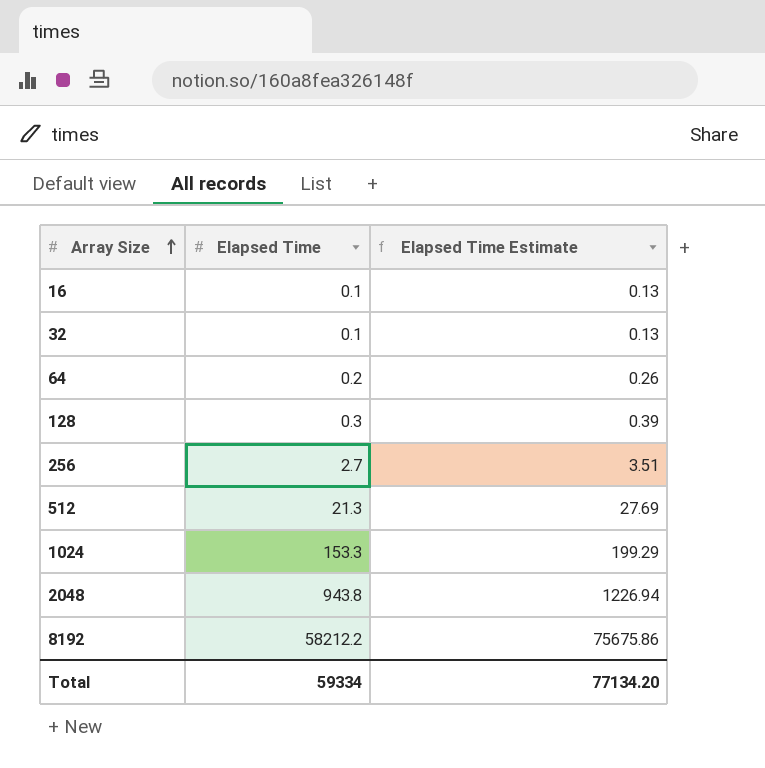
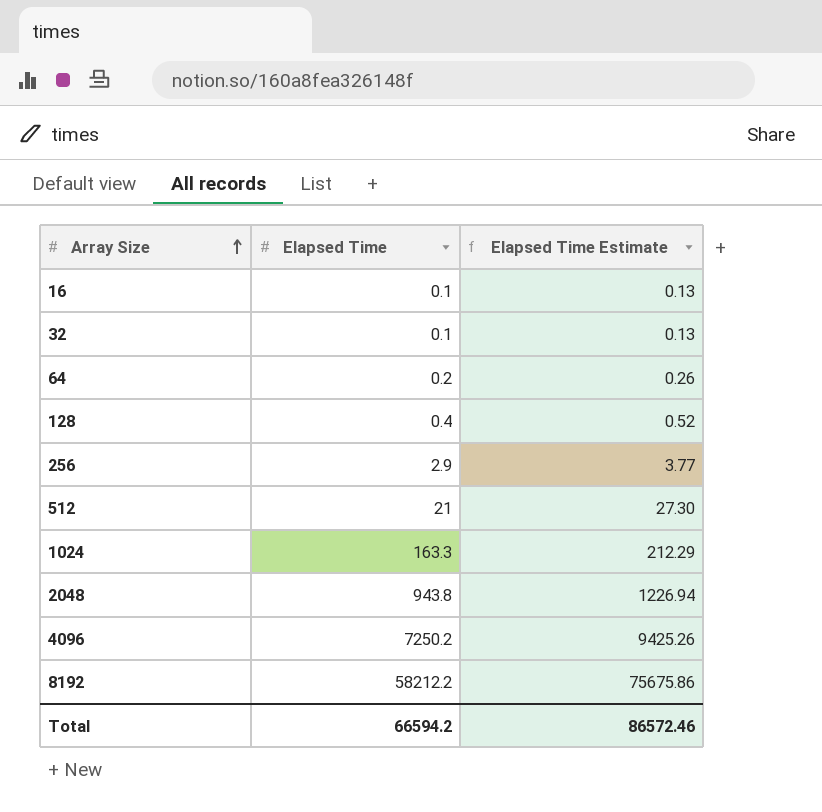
128 | Elapsed Time: 0.3 -> 0.4
128 | Elapsed Time Estimate: 0.39 -> 0.52
256 | Elapsed Time: 2.7 -> 2.9
256 | Elapsed Time Estimate: 3.51 -> 3.77
512 | Elapsed Time: 21.3 -> 21
512 | Elapsed Time Estimate: 27.69 -> 27.30
1024 | Elapsed Time: 153.3 -> 163.3
1024 | Elapsed Time Estimate: 199.29 -> 212.29
row 4096: none -> 7250.2 | 9425.26
Total | Elapsed Time: 59334 -> 66594.2
Total | Elapsed Time Estimate: 77134.20 -> 86572.46

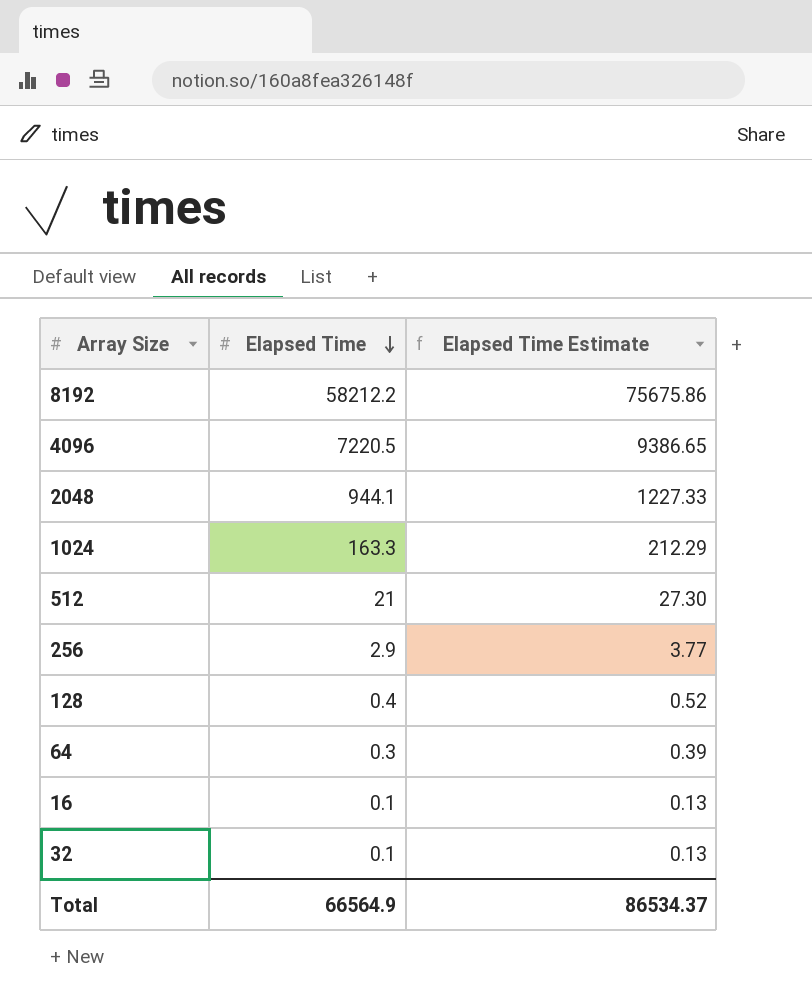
row order: Array Size ascending -> Elapsed Time descending
4096 | Elapsed Time: 7250.2 -> 7220.5
4096 | Elapsed Time Estimate: 9425.26 -> 9386.65
2048 | Elapsed Time: 943.8 -> 944.1
2048 | Elapsed Time Estimate: 1226.94 -> 1227.33
64 | Elapsed Time: 0.2 -> 0.3
64 | Elapsed Time Estimate: 0.26 -> 0.39
Total | Elapsed Time: 66594.2 -> 66564.9
Total | Elapsed Time Estimate: 86572.46 -> 86534.37

